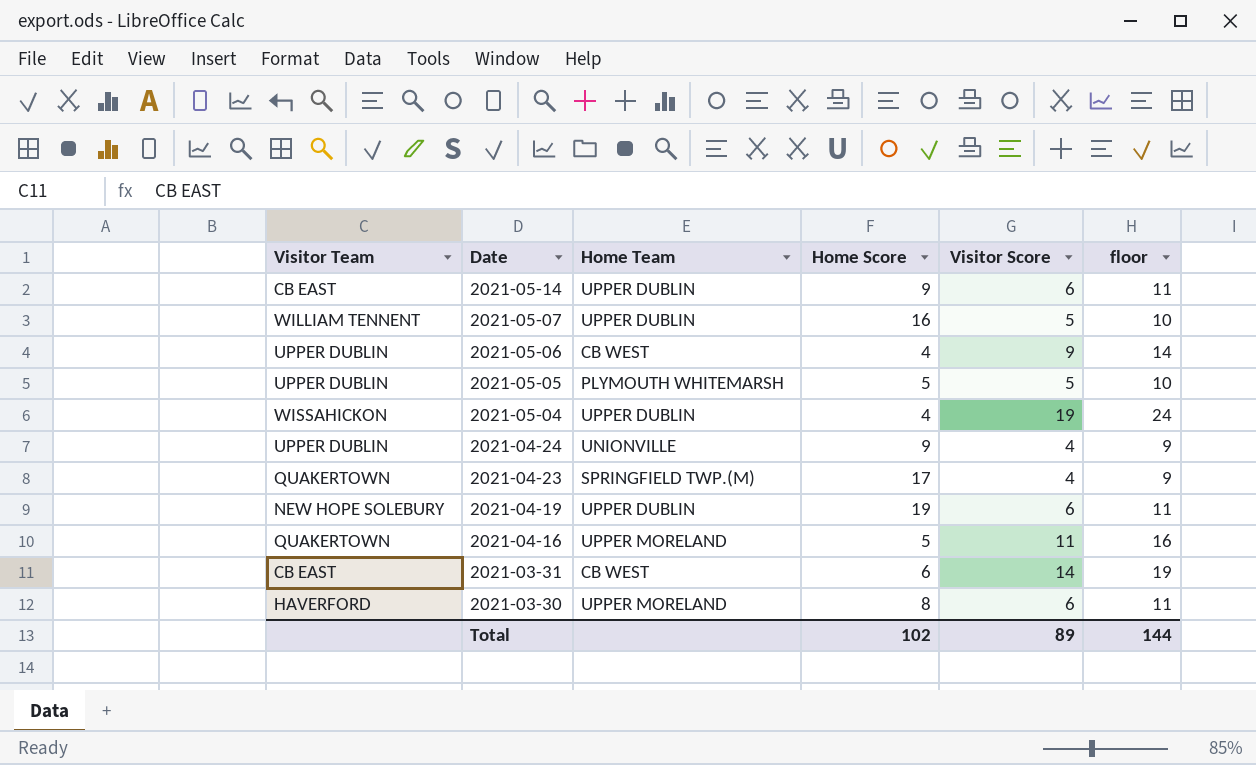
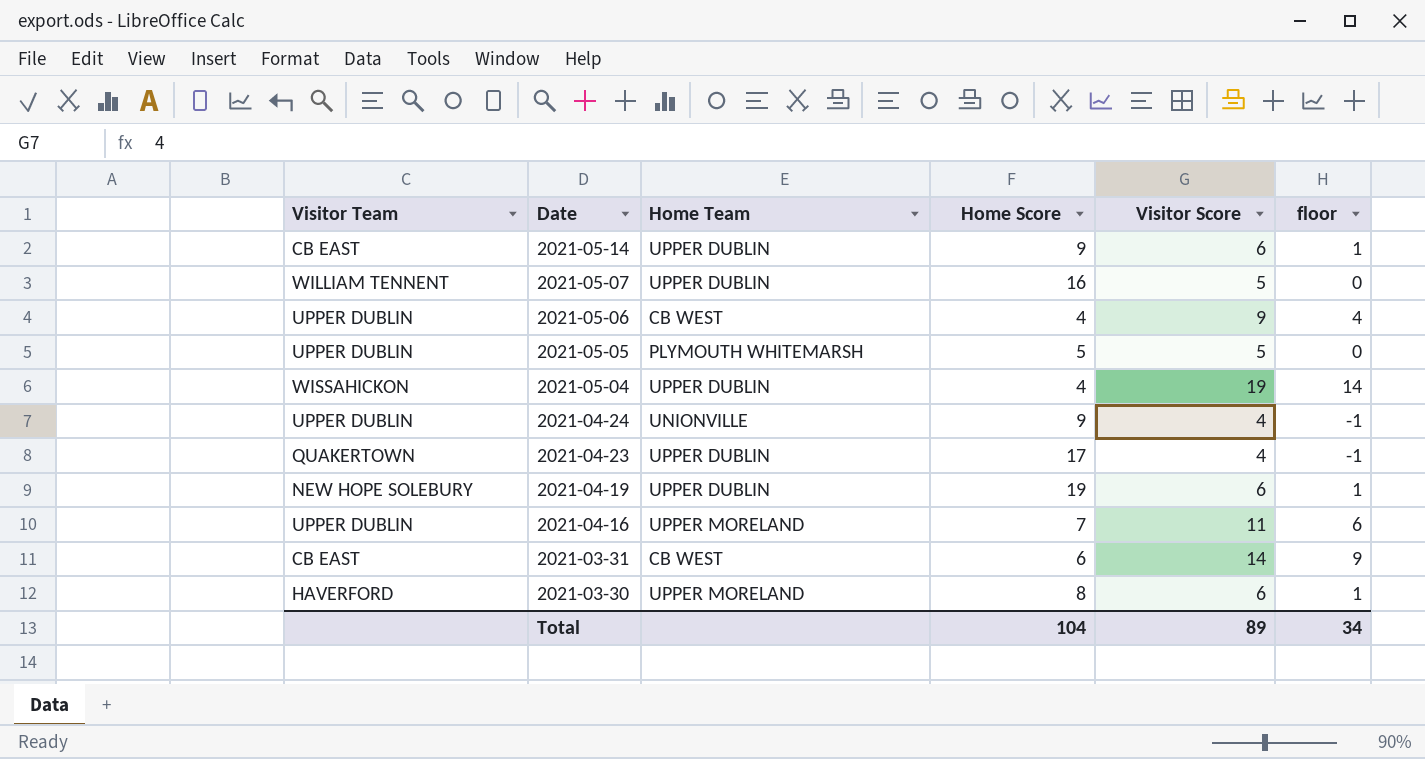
column floor | formula: [Visitor Score] + 5 -> [Visitor Score] - 5
2021-04-23 | Home Team: SPRINGFIELD TWP.(M) -> UPPER DUBLIN
2021-04-16 | Visitor Team: QUAKERTOWN -> UPPER DUBLIN
2021-04-16 | Home Score: 5 -> 7
Total | Home Score: 102 -> 104
Total | floor: 144 -> 34

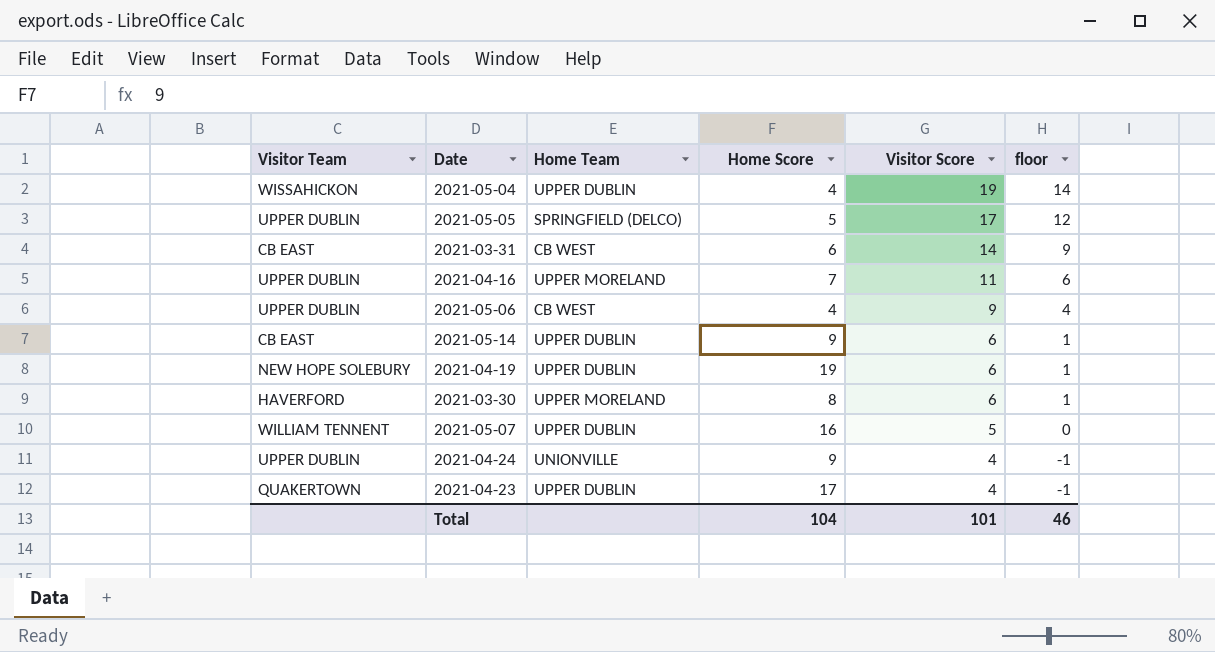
row order: Date descending -> Visitor Score descending
2021-05-05 | Home Team: PLYMOUTH WHITEMARSH -> SPRINGFIELD (DELCO)
2021-05-05 | Visitor Score: 5 -> 17
2021-05-05 | floor: 0 -> 12
Total | Visitor Score: 89 -> 101
Total | floor: 34 -> 46

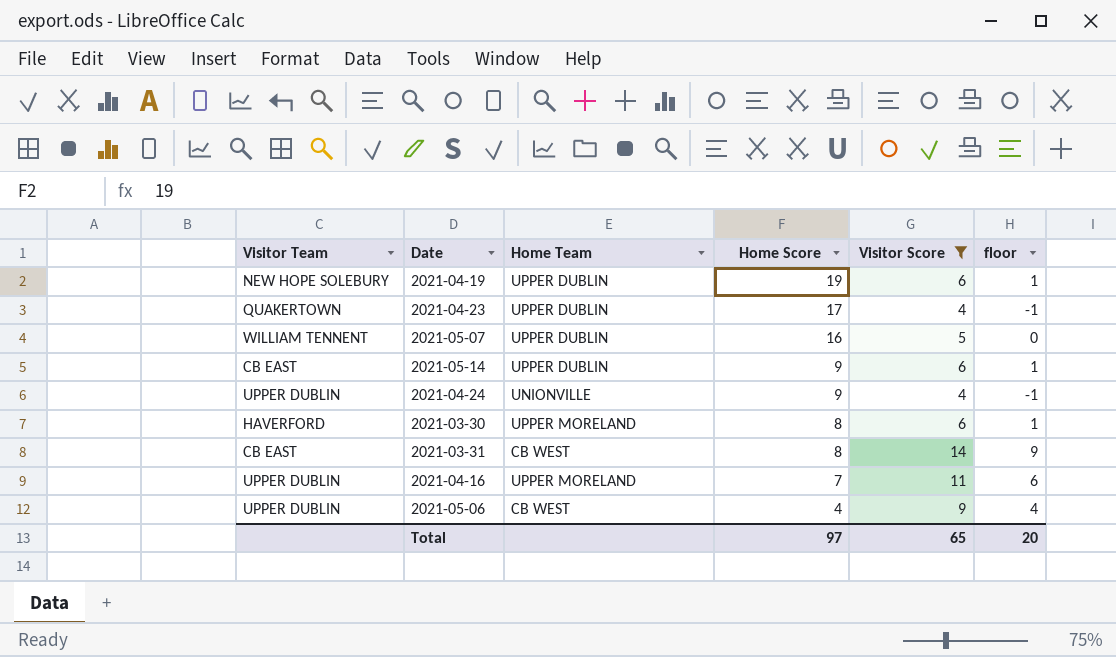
filter: none -> Visitor Score <= 14
row order: Visitor Score descending -> Home Score descending
2021-03-31 | Home Score: 6 -> 8
Total | Home Score: 104 -> 97
Total | Visitor Score: 101 -> 65
Total | floor: 46 -> 20

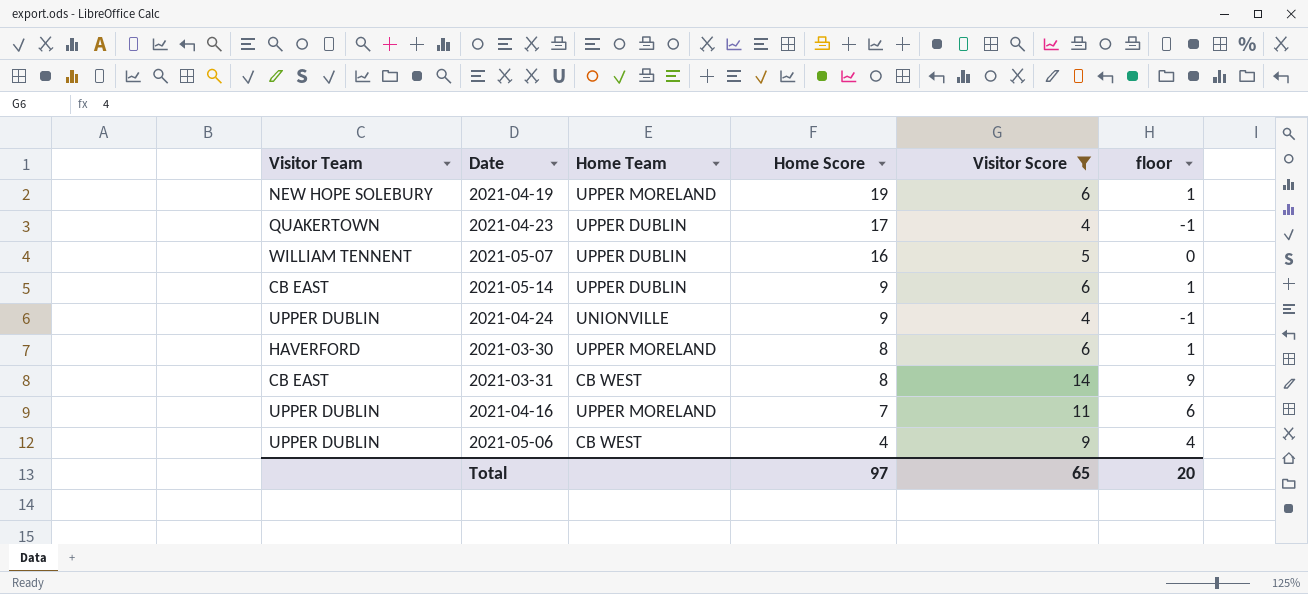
2021-04-19 | Home Team: UPPER DUBLIN -> UPPER MORELAND

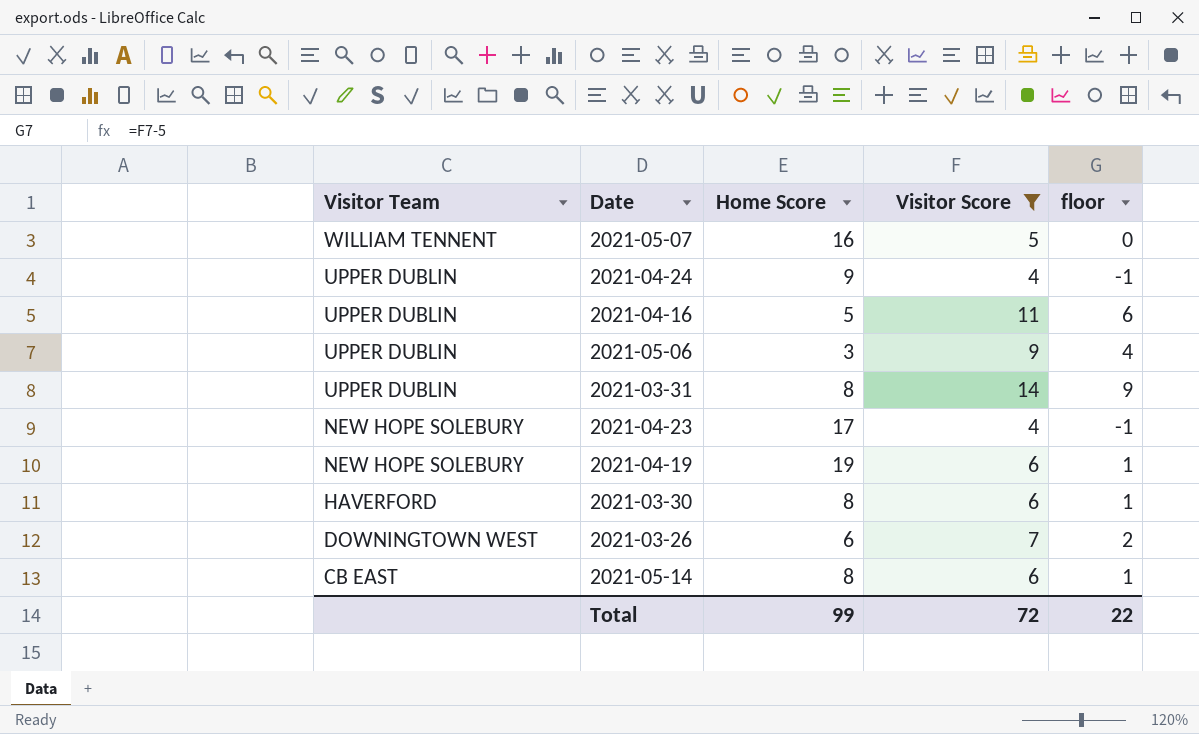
row order: Home Score descending -> Visitor Team descending
column Home Team | position: 3 -> none
2021-04-16 | Home Score: 7 -> 5
2021-05-06 | Home Score: 4 -> 3
2021-03-31 | Visitor Team: CB EAST -> UPPER DUBLIN
2021-04-23 | Visitor Team: QUAKERTOWN -> NEW HOPE SOLEBURY
row 2021-03-26: none -> DOWNINGTOWN WEST | 6 | 7 | 2
2021-05-14 | Home Score: 9 -> 8
Total | Home Score: 97 -> 99
Total | Visitor Score: 65 -> 72
Total | floor: 20 -> 22

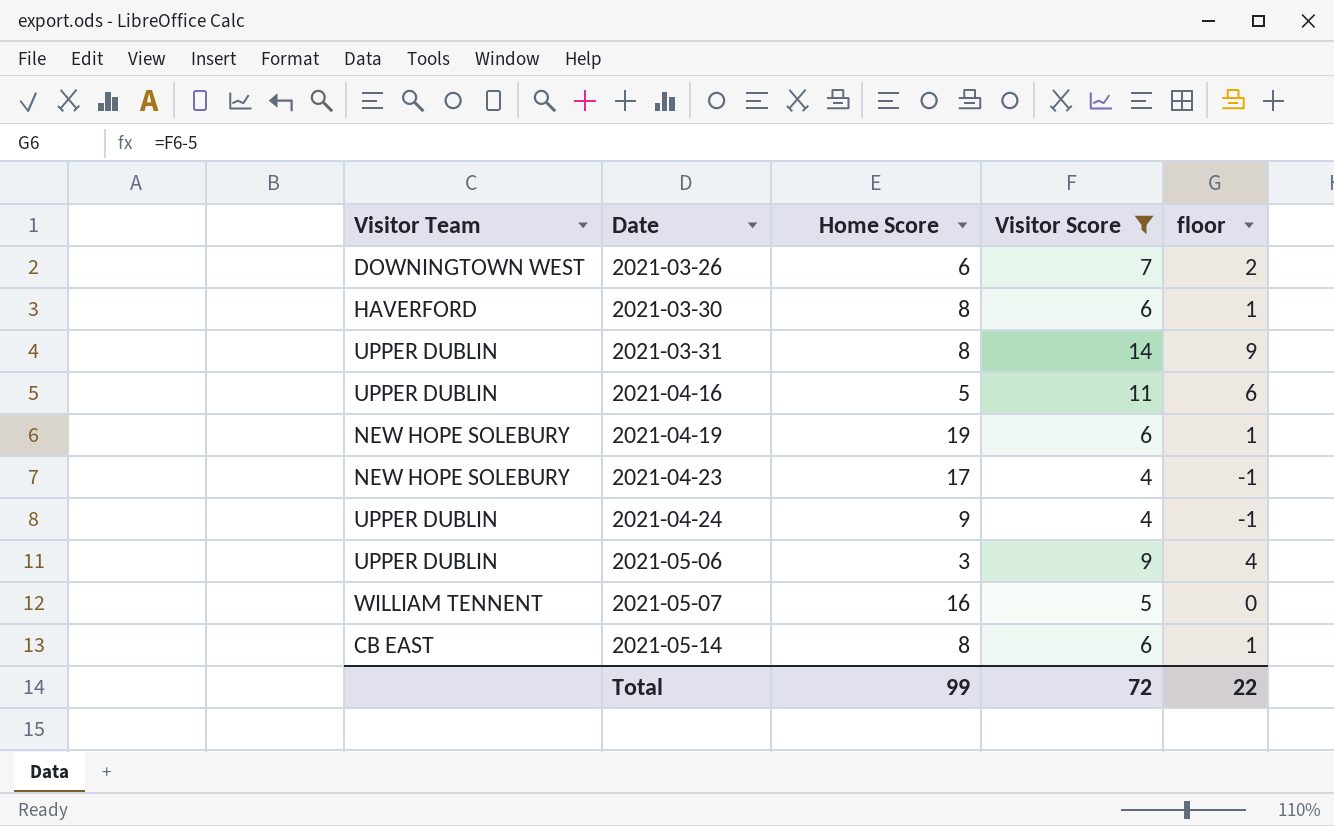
row order: Visitor Team descending -> Date ascending

